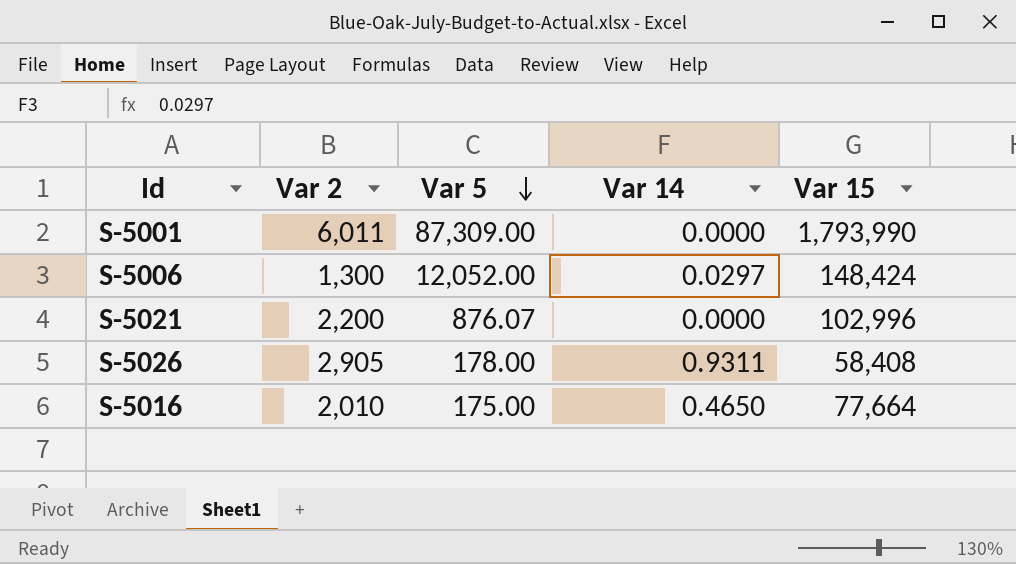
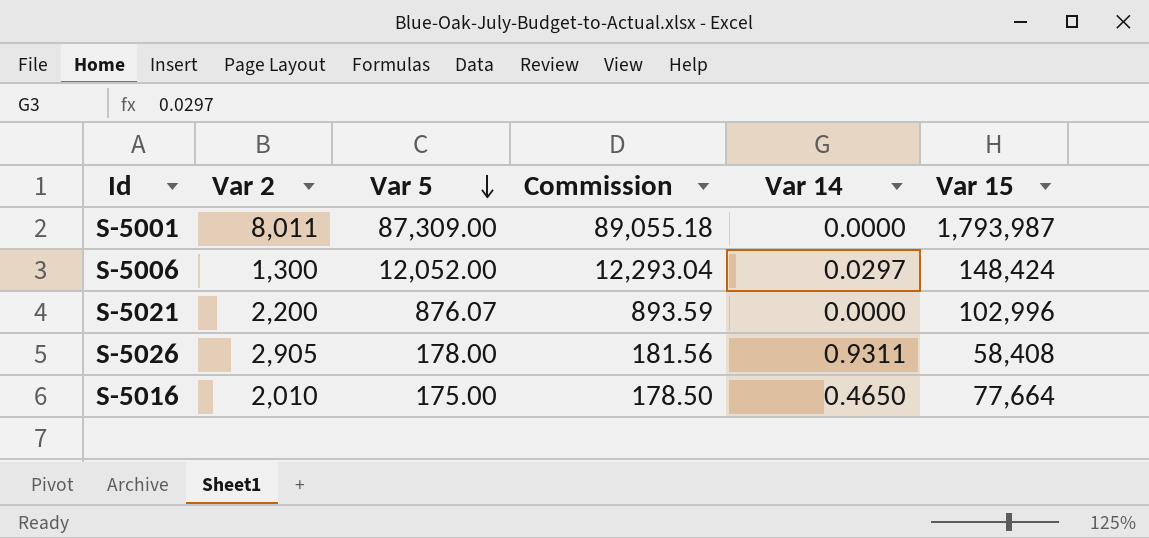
column Commission | formula: none -> [Var 5] * 1.02
S-5001 | Var 2: 6,011 -> 8,011
S-5001 | Var 15: 1,793,990 -> 1,793,987

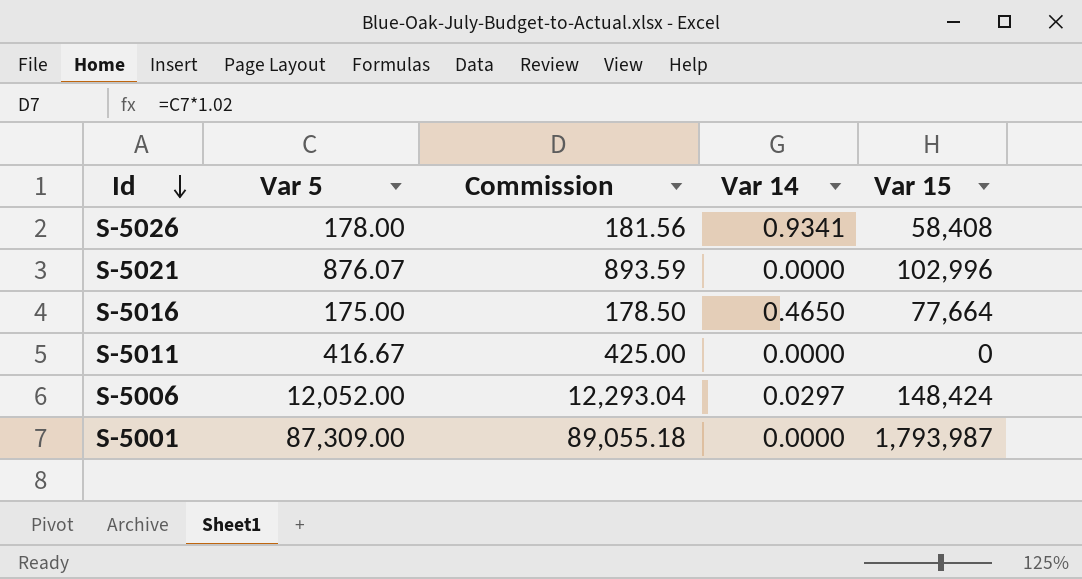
row order: Var 5 descending -> Id descending
column Var 2 | position: 2 -> none
S-5026 | Var 14: 0.9311 -> 0.9341
row S-5011: none -> 416.67 | 425.00 | 0.0000 | 0

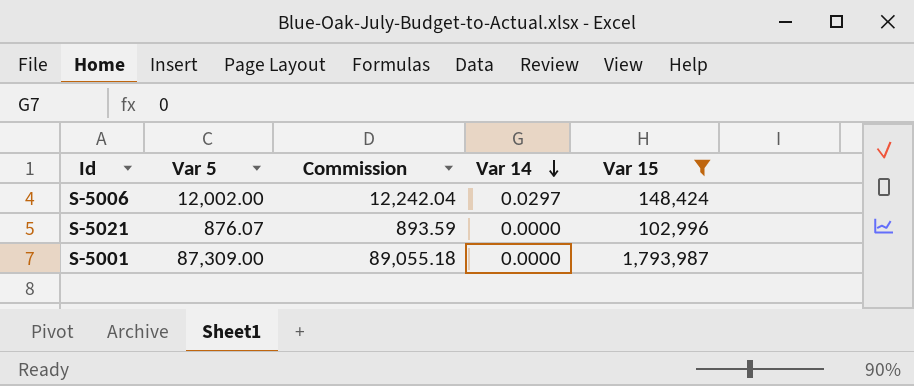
filter: none -> Var 15 >= 102,996
row order: Id descending -> Var 14 descending
S-5006 | Var 5: 12,052.00 -> 12,002.00
S-5006 | Commission: 12,293.04 -> 12,242.04

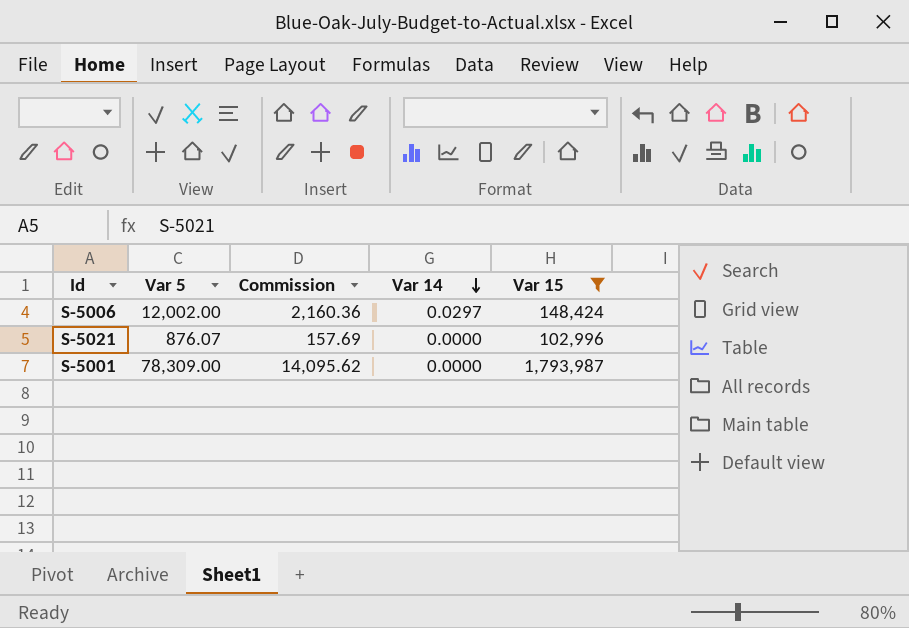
column Commission | formula: [Var 5] * 1.02 -> [Var 5] * 0.18
S-5001 | Var 5: 87,309.00 -> 78,309.00

